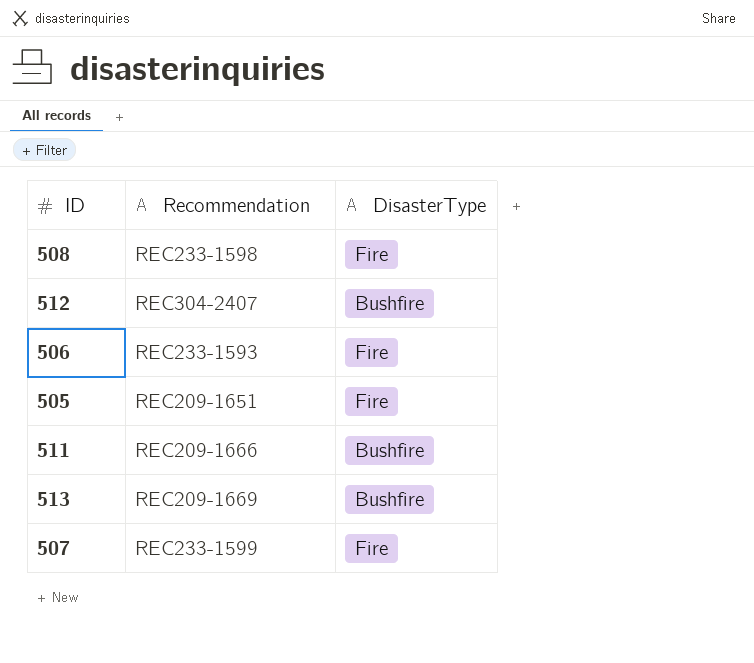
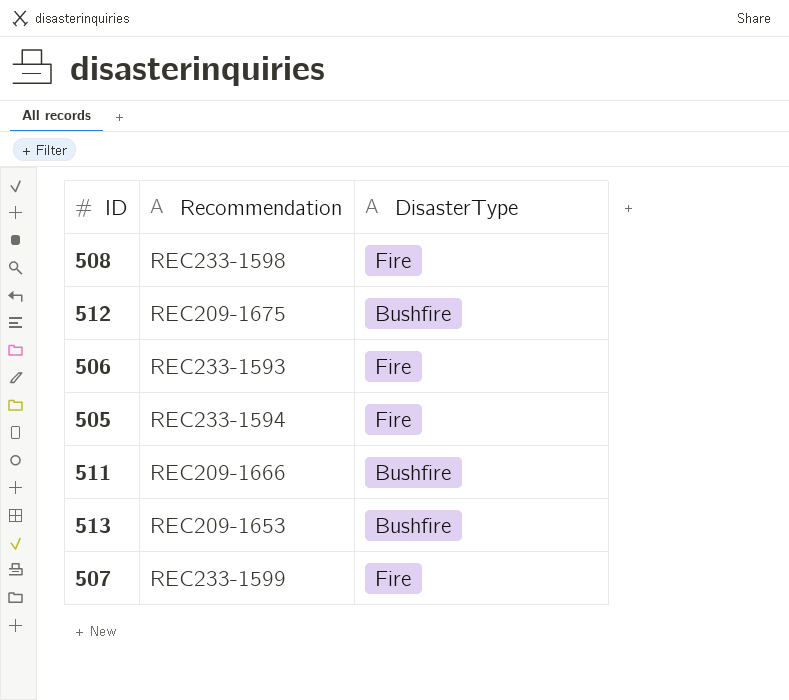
512 | Recommendation: REC304-2407 -> REC209-1675
505 | Recommendation: REC209-1651 -> REC233-1594
513 | Recommendation: REC209-1669 -> REC209-1653

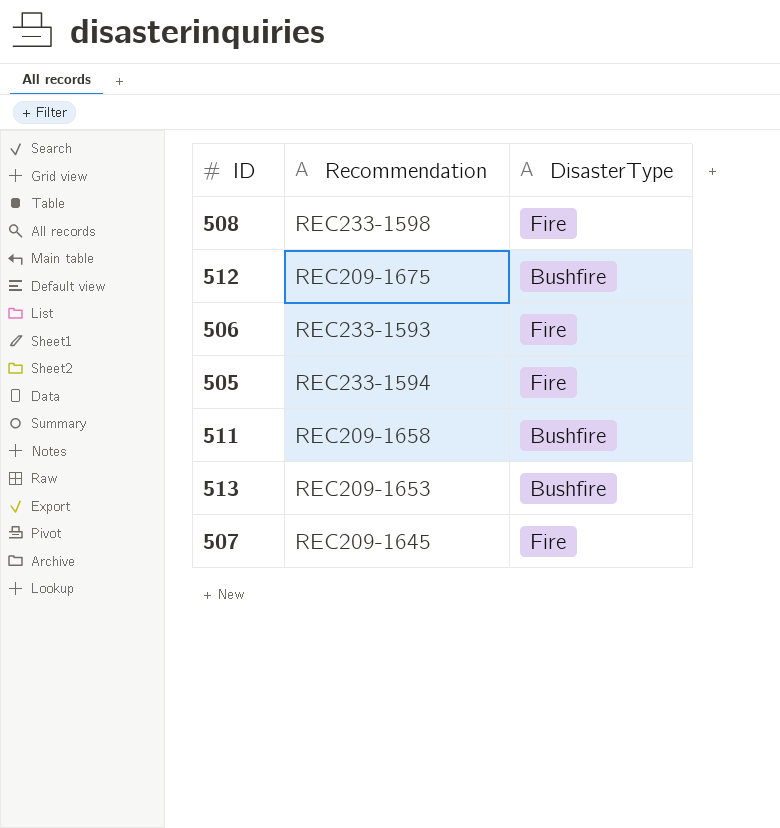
511 | Recommendation: REC209-1666 -> REC209-1658
507 | Recommendation: REC233-1599 -> REC209-1645

